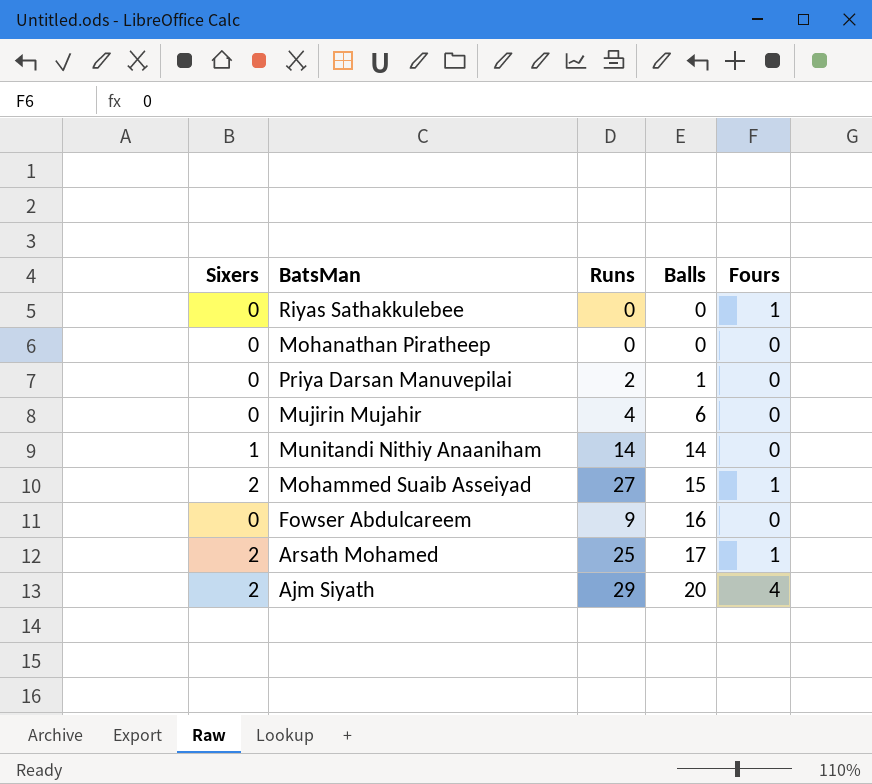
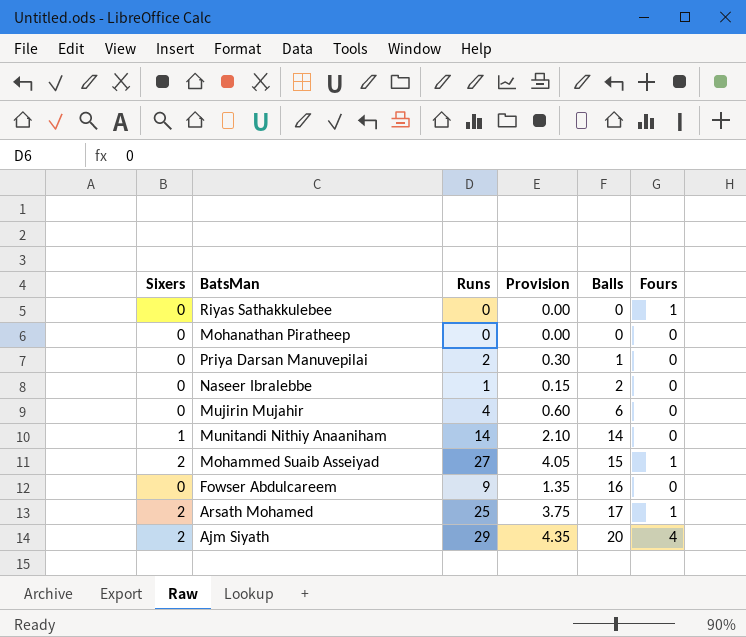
column Provision | formula: none -> [Runs] * 0.15
row Naseer Ibralebbe: none -> 0 | 1 | 0.15 | 2 | 0

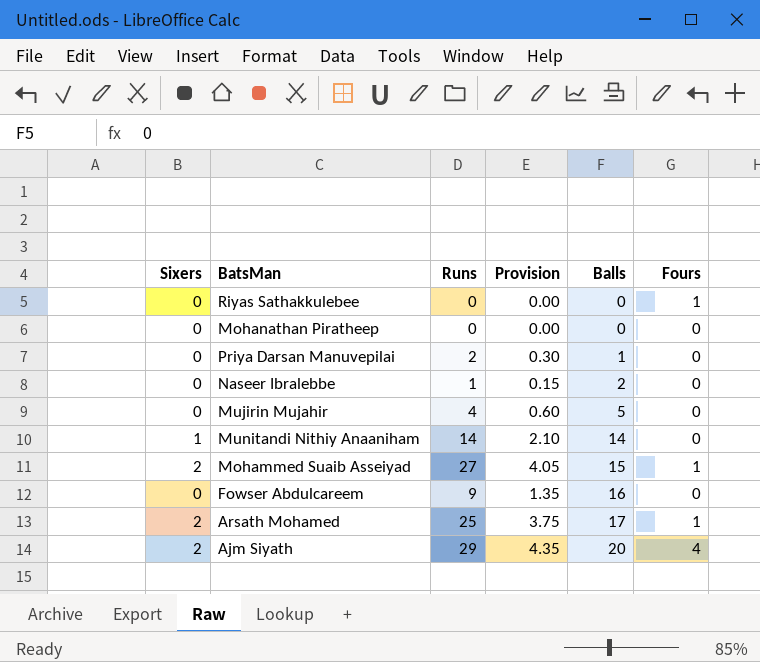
Mujirin Mujahir | Balls: 6 -> 5

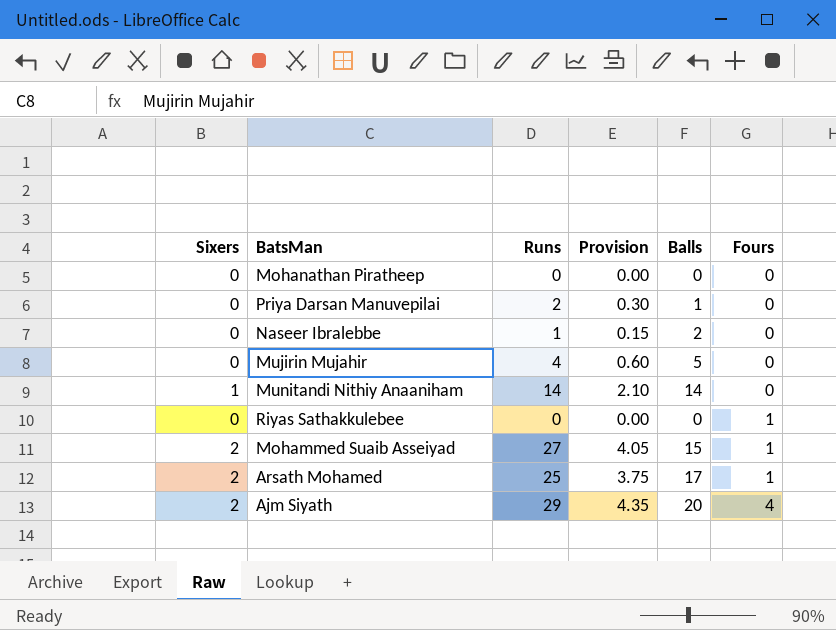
row order: Balls ascending -> Fours ascending
row Fowser Abdulcareem: 0 | 9 | 1.35 | 16 | 0 -> none

